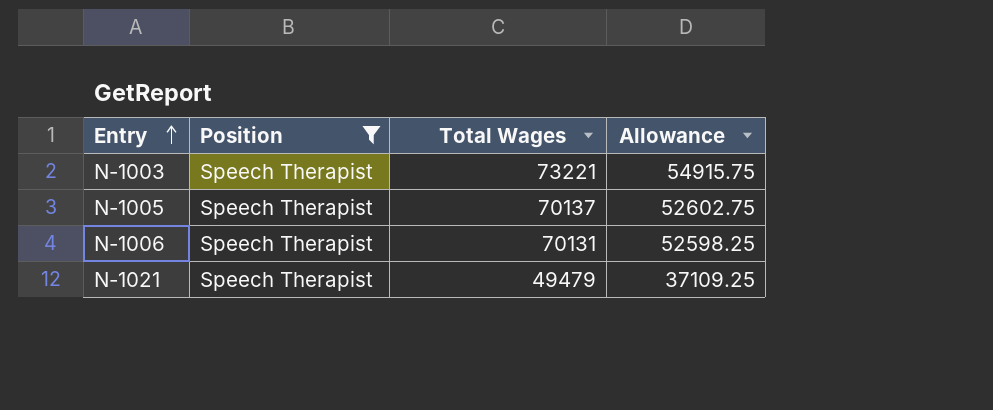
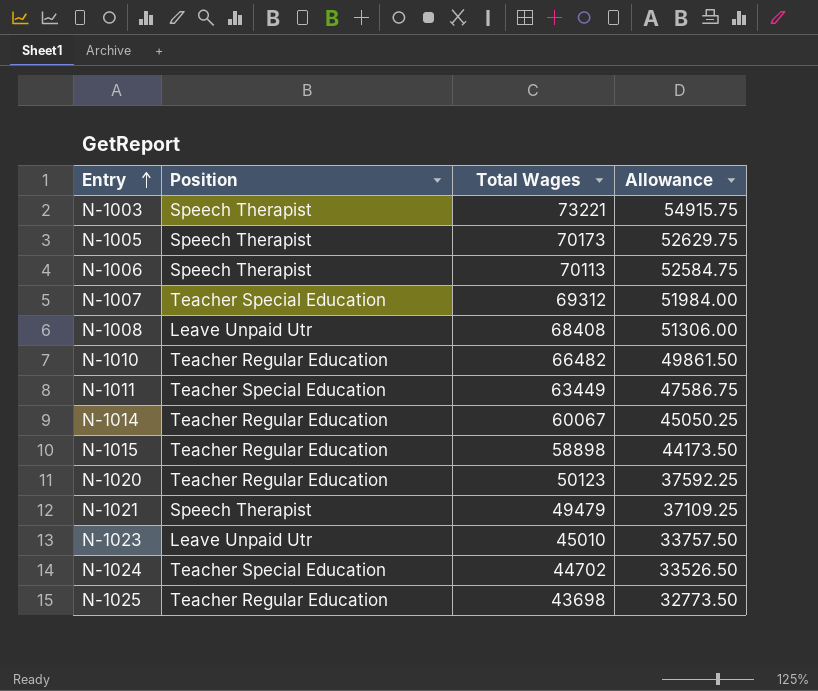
filter: Position = Speech Therapist -> none
N-1005 | Total Wages: 70137 -> 70173
N-1005 | Allowance: 52602.75 -> 52629.75
N-1006 | Total Wages: 70131 -> 70113
N-1006 | Allowance: 52598.25 -> 52584.75

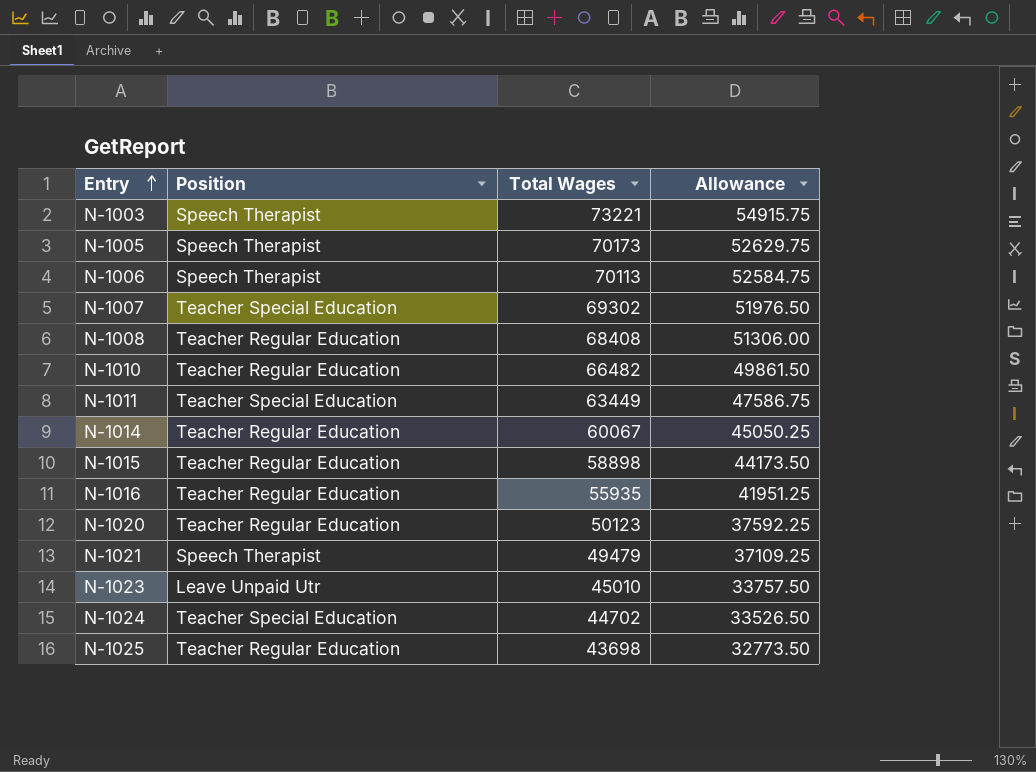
N-1007 | Total Wages: 69312 -> 69302
N-1007 | Allowance: 51984.00 -> 51976.50
N-1008 | Position: Leave Unpaid Utr -> Teacher Regular Education
row N-1016: none -> Teacher Regular Education | 55935 | 41951.25

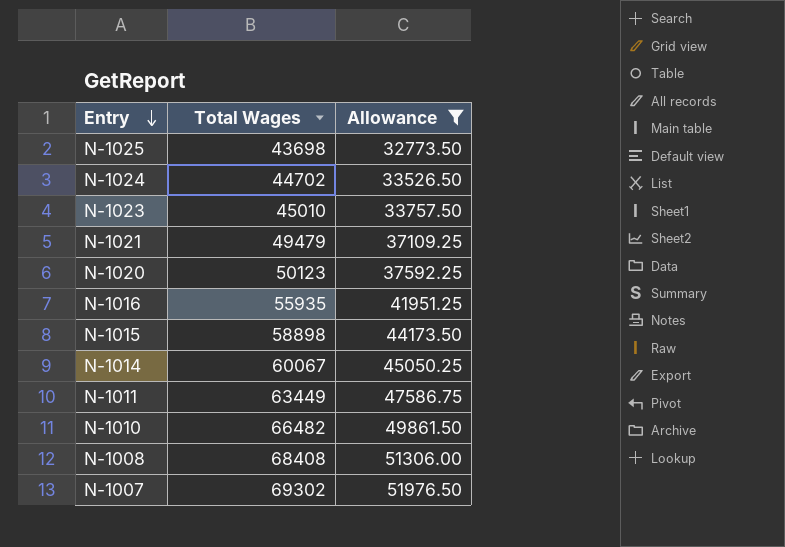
filter: none -> Allowance <= 51976.50
row order: Entry ascending -> Entry descending
column Position | position: 2 -> none

